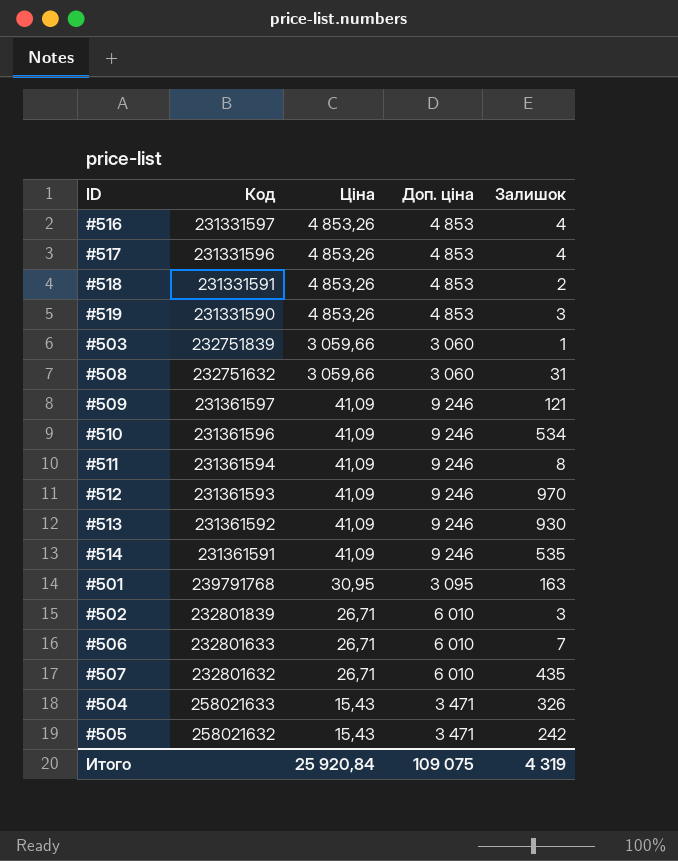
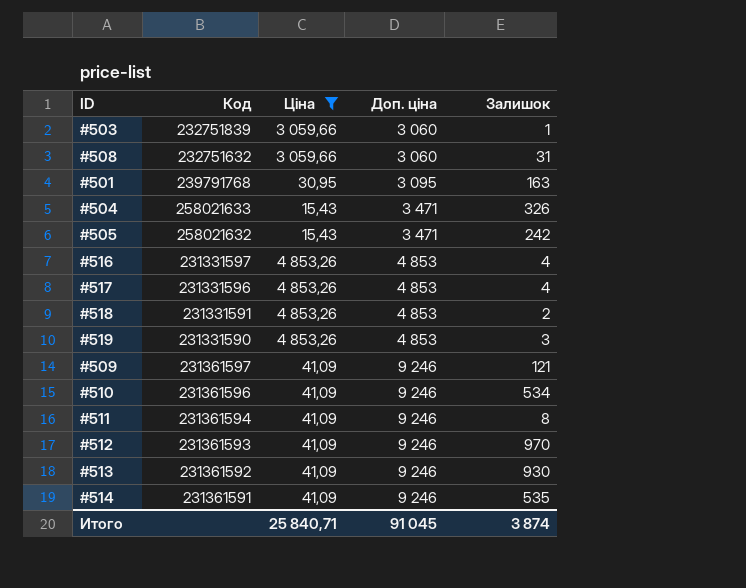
filter: none -> Ціна != 26,71
row order: Ціна descending -> Доп. ціна ascending
Итого | Ціна: 25 920,84 -> 25 840,71
Итого | Доп. ціна: 109 075 -> 91 045
Итого | Залишок: 4 319 -> 3 874

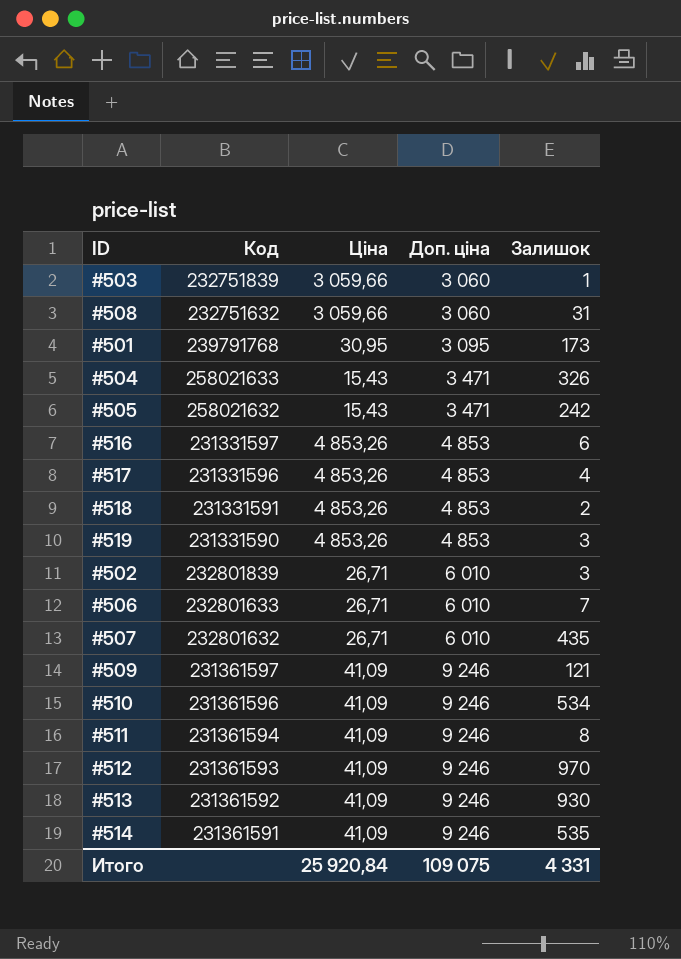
filter: Ціна != 26,71 -> none
#501 | Залишок: 163 -> 173
#516 | Залишок: 4 -> 6
Итого | Ціна: 25 840,71 -> 25 920,84
Итого | Доп. ціна: 91 045 -> 109 075
Итого | Залишок: 3 874 -> 4 331

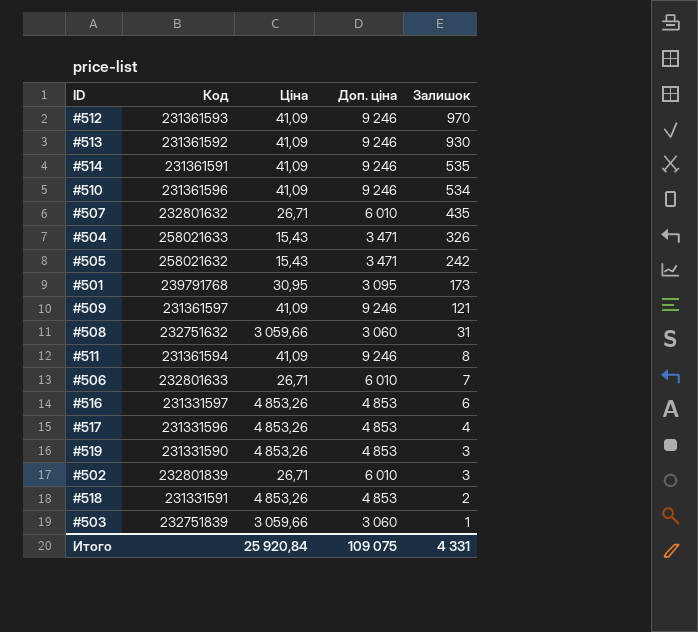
row order: Доп. ціна ascending -> Залишок descending

